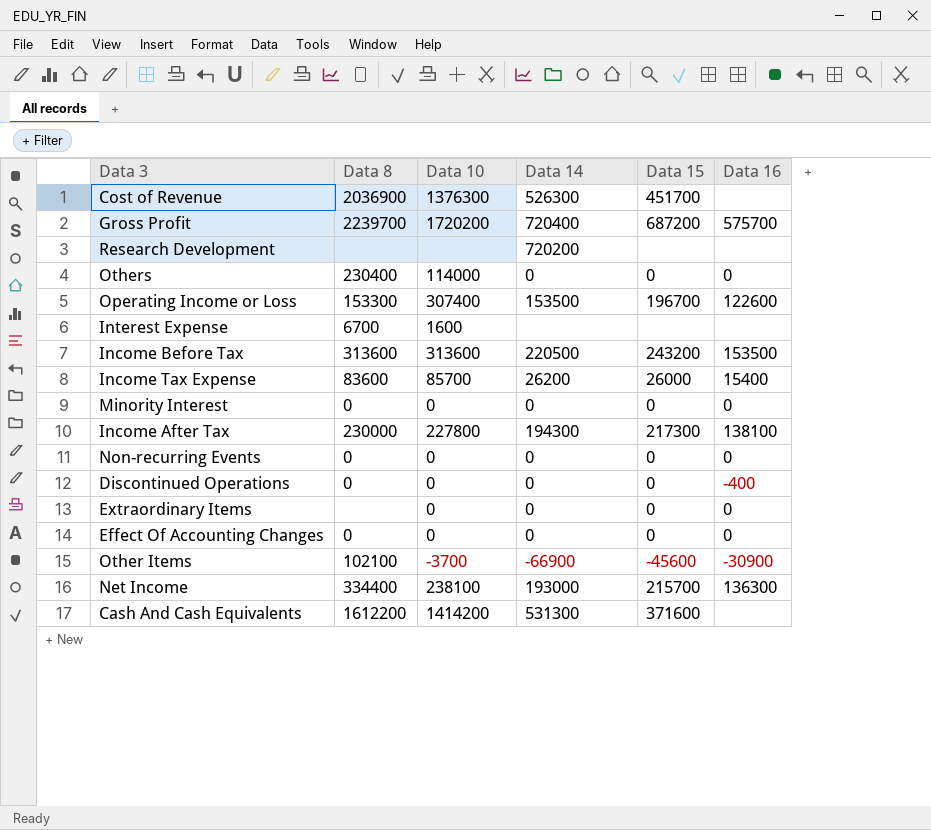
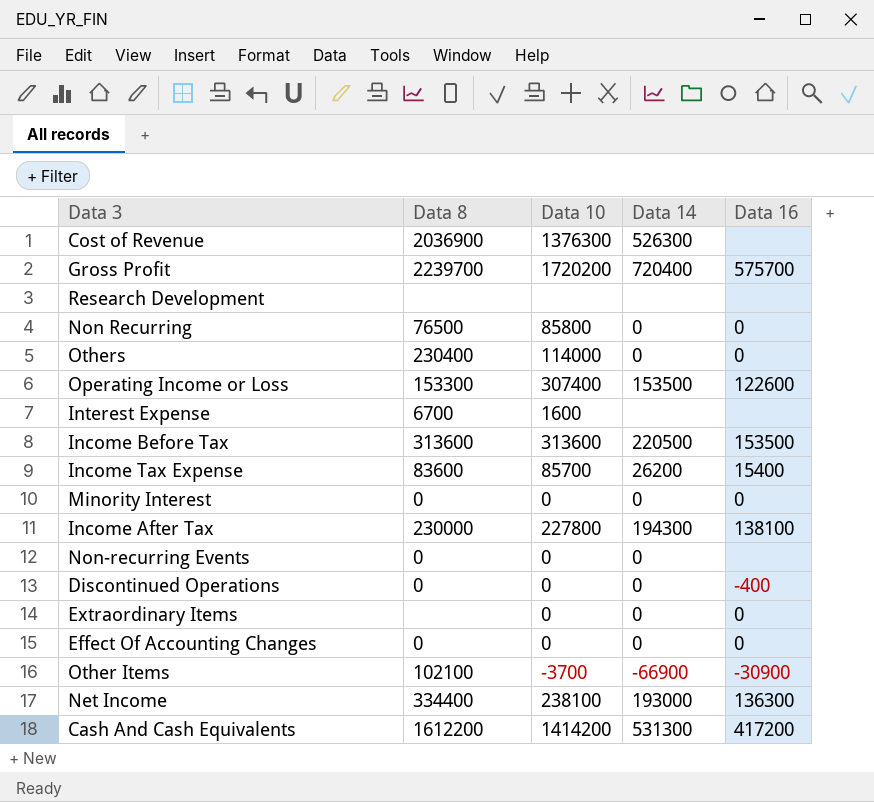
column Data 15 | position: 5 -> none
Research Development | Data 14: 720200 -> none
row Non Recurring: none -> 76500 | 85800 | 0 | 0
Non-recurring Events | Data 16: 0 -> none
Cash And Cash Equivalents | Data 16: none -> 417200

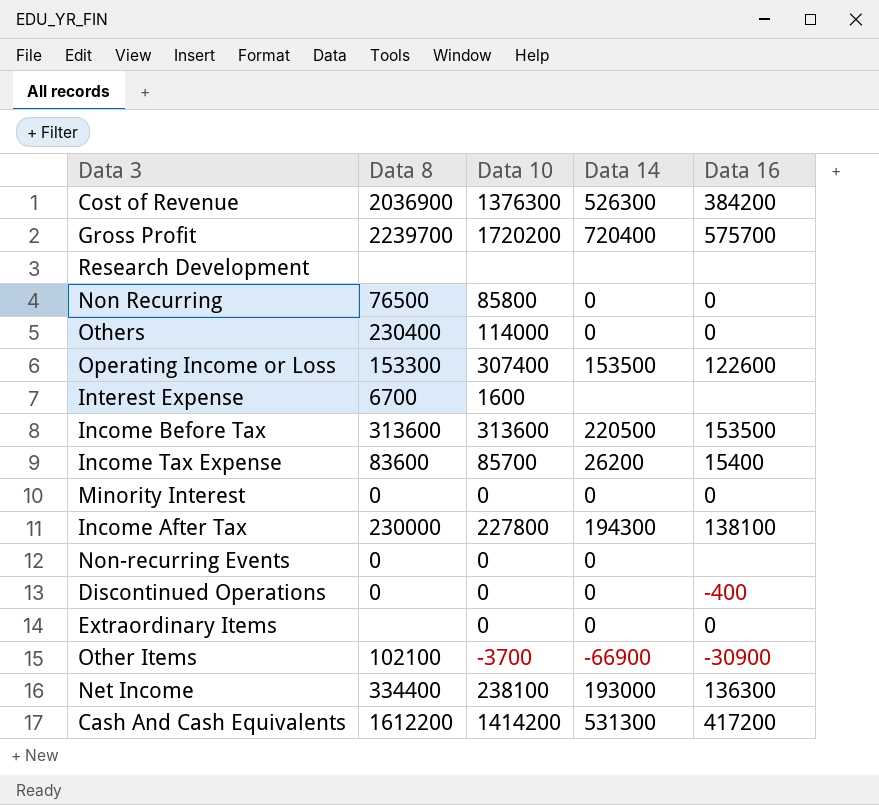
row Effect Of Accounting Changes: 0 | 0 | 0 | 0 -> none
Cost of Revenue | Data 16: none -> 384200

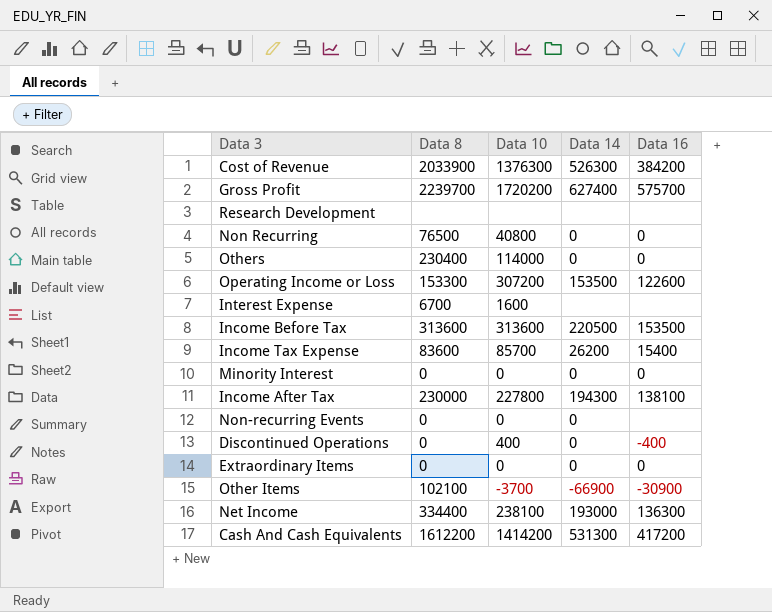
Cost of Revenue | Data 8: 2036900 -> 2033900
Gross Profit | Data 14: 720400 -> 627400
Non Recurring | Data 10: 85800 -> 40800
Operating Income or Loss | Data 10: 307400 -> 307200
Discontinued Operations | Data 10: 0 -> 400
Extraordinary Items | Data 8: none -> 0

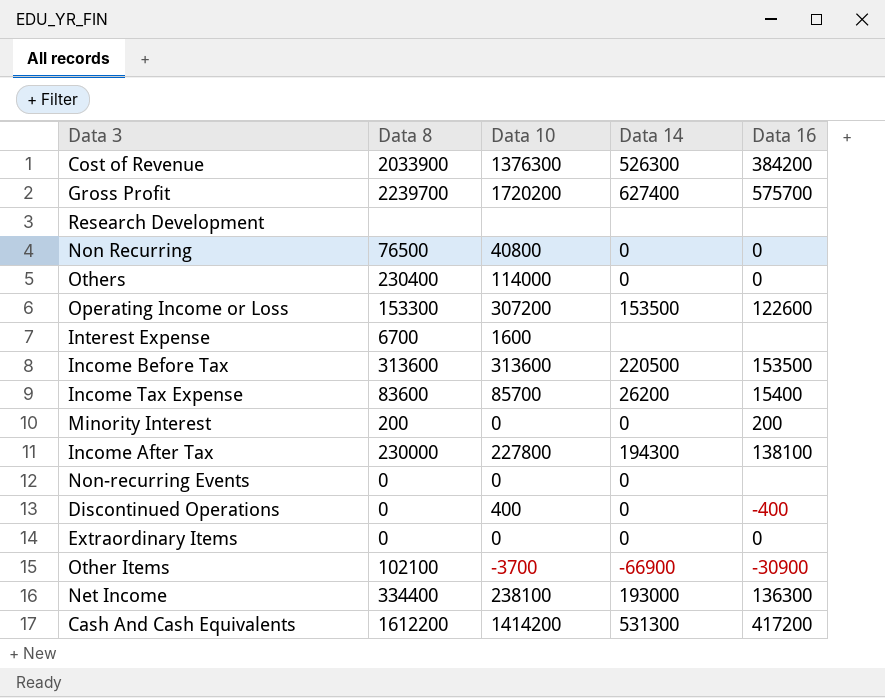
Minority Interest | Data 8: 0 -> 200
Minority Interest | Data 16: 0 -> 200

